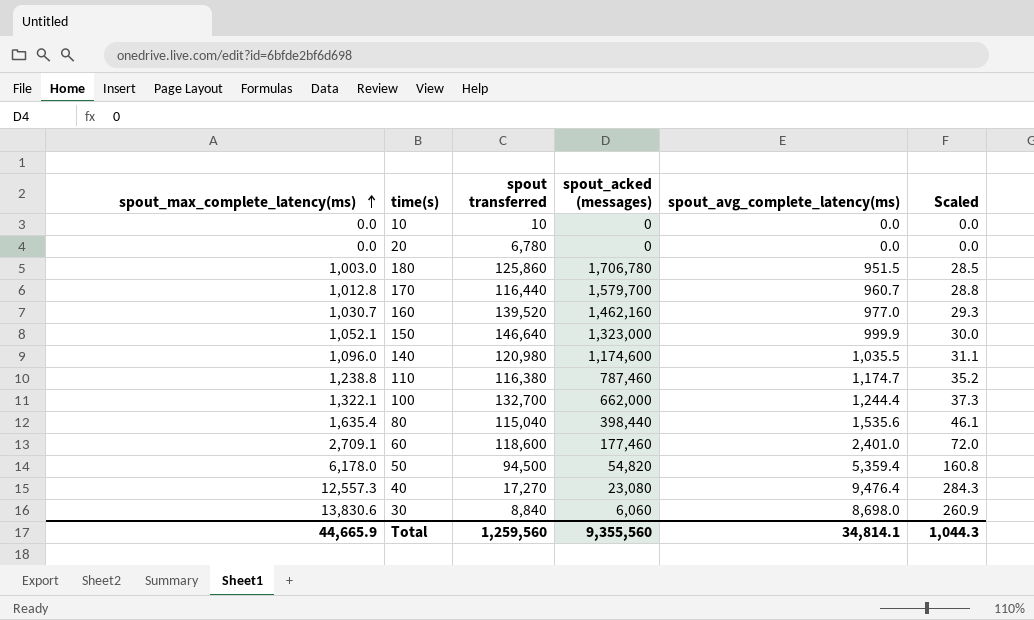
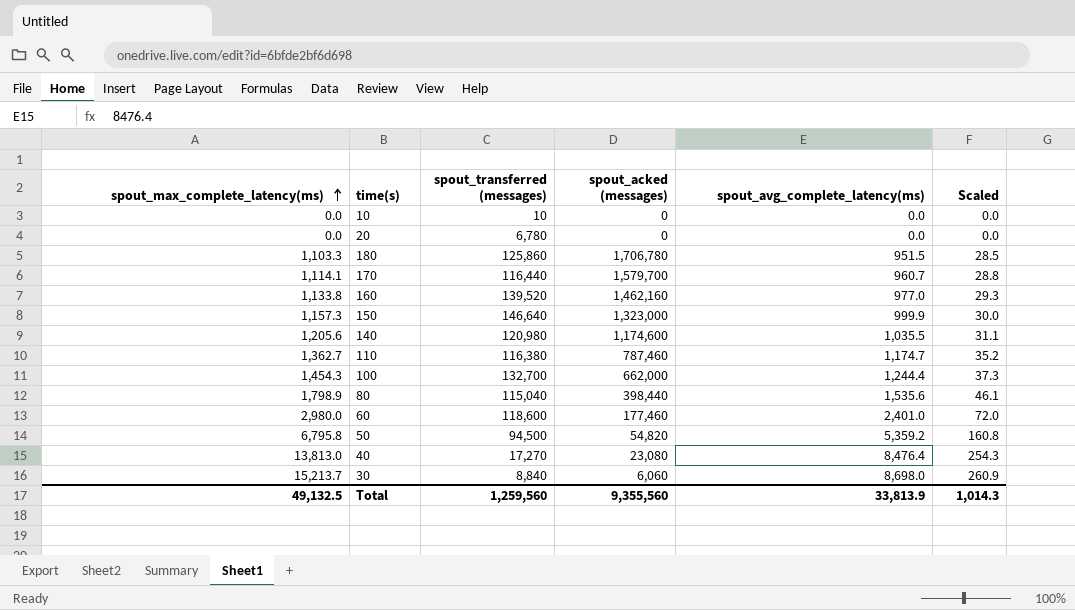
column name: spout transferred -> spout_transferred (messages)
180 | spout_max_complete_latency(ms): 1,003.0 -> 1,103.3
170 | spout_max_complete_latency(ms): 1,012.8 -> 1,114.1
160 | spout_max_complete_latency(ms): 1,030.7 -> 1,133.8
150 | spout_max_complete_latency(ms): 1,052.1 -> 1,157.3
140 | spout_max_complete_latency(ms): 1,096.0 -> 1,205.6
110 | spout_max_complete_latency(ms): 1,238.8 -> 1,362.7
100 | spout_max_complete_latency(ms): 1,322.1 -> 1,454.3
80 | spout_max_complete_latency(ms): 1,635.4 -> 1,798.9
60 | spout_max_complete_latency(ms): 2,709.1 -> 2,980.0
50 | spout_max_complete_latency(ms): 6,178.0 -> 6,795.8
50 | spout_avg_complete_latency(ms): 5,359.4 -> 5,359.2
40 | spout_max_complete_latency(ms): 12,557.3 -> 13,813.0
40 | spout_avg_complete_latency(ms): 9,476.4 -> 8,476.4
40 | Scaled: 284.3 -> 254.3
30 | spout_max_complete_latency(ms): 13,830.6 -> 15,213.7
Total | spout_max_complete_latency(ms): 44,665.9 -> 49,132.5
Total | spout_avg_complete_latency(ms): 34,814.1 -> 33,813.9
Total | Scaled: 1,044.3 -> 1,014.3

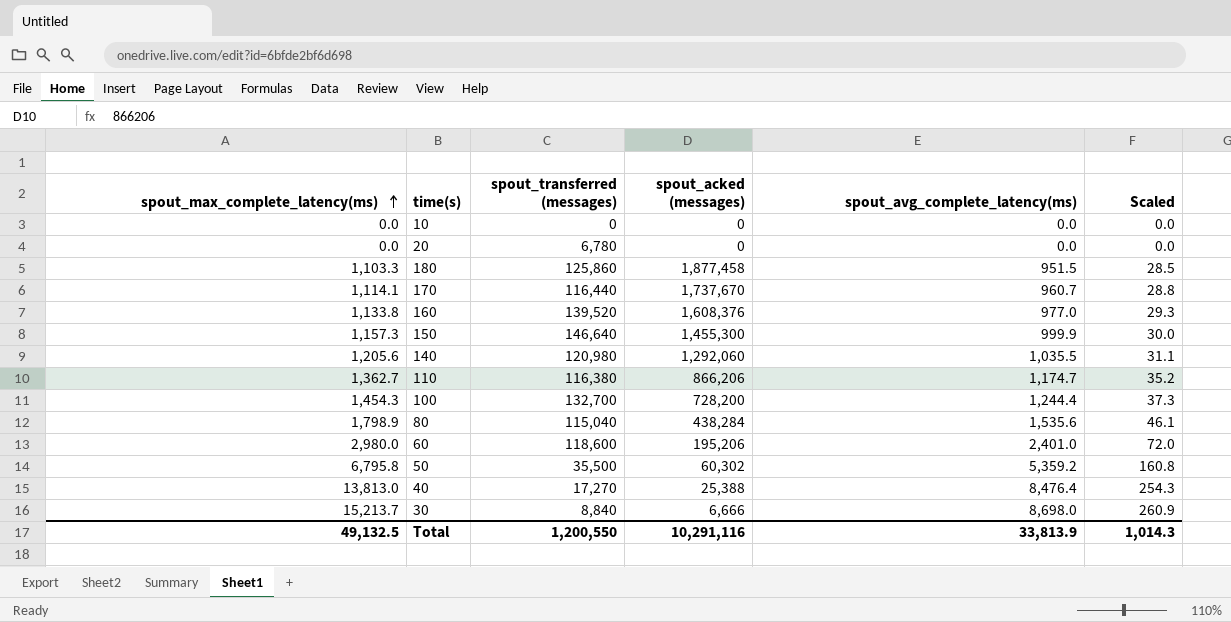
10 | spout_transferred (messages): 10 -> 0
180 | spout_acked (messages): 1,706,780 -> 1,877,458
170 | spout_acked (messages): 1,579,700 -> 1,737,670
160 | spout_acked (messages): 1,462,160 -> 1,608,376
150 | spout_acked (messages): 1,323,000 -> 1,455,300
140 | spout_acked (messages): 1,174,600 -> 1,292,060
110 | spout_acked (messages): 787,460 -> 866,206
100 | spout_acked (messages): 662,000 -> 728,200
80 | spout_acked (messages): 398,440 -> 438,284
60 | spout_acked (messages): 177,460 -> 195,206
50 | spout_transferred (messages): 94,500 -> 35,500
50 | spout_acked (messages): 54,820 -> 60,302
40 | spout_acked (messages): 23,080 -> 25,388
30 | spout_acked (messages): 6,060 -> 6,666
Total | spout_transferred (messages): 1,259,560 -> 1,200,550
Total | spout_acked (messages): 9,355,560 -> 10,291,116

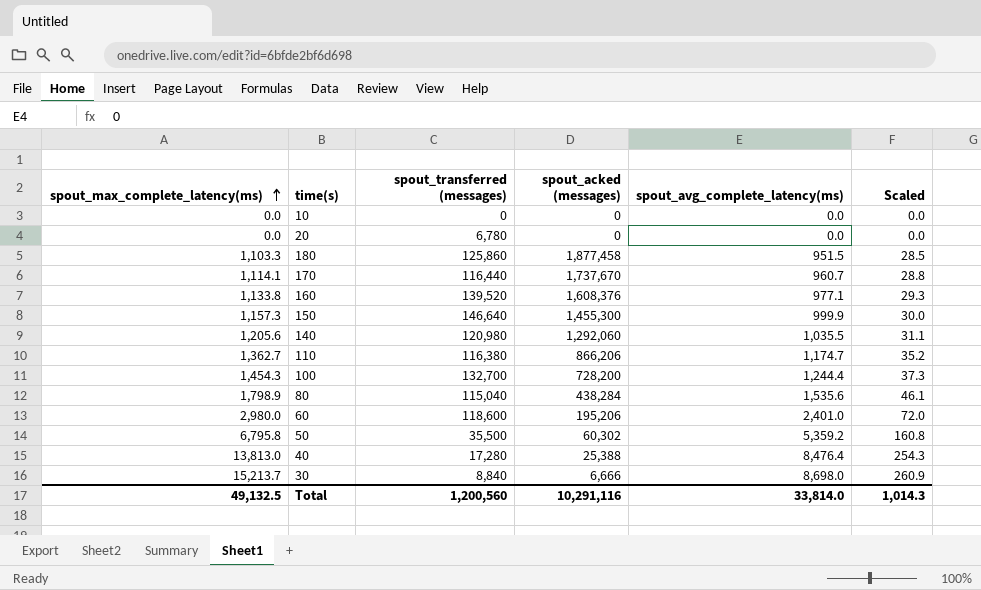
160 | spout_avg_complete_latency(ms): 977.0 -> 977.1
40 | spout_transferred (messages): 17,270 -> 17,280
Total | spout_transferred (messages): 1,200,550 -> 1,200,560
Total | spout_avg_complete_latency(ms): 33,813.9 -> 33,814.0

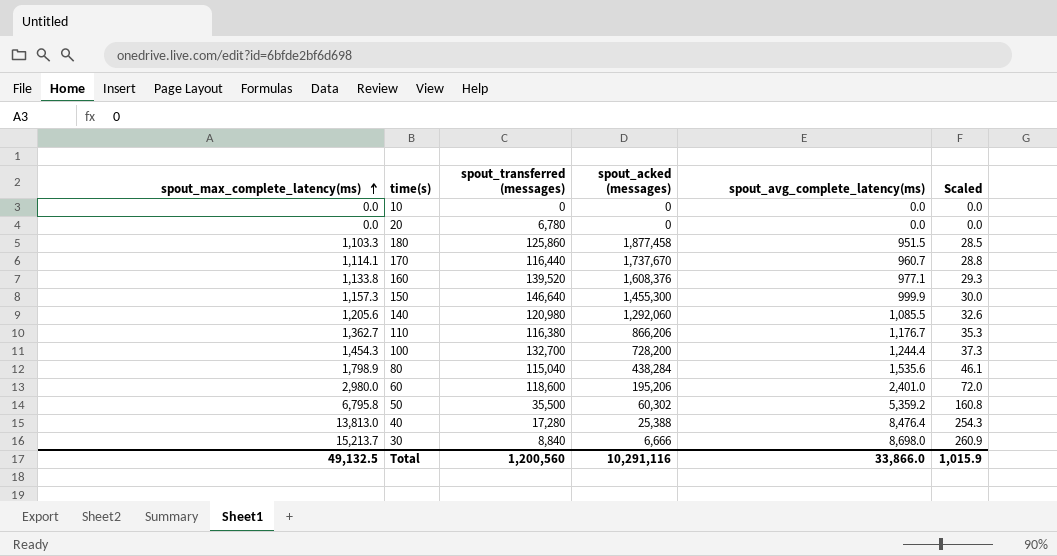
140 | spout_avg_complete_latency(ms): 1,035.5 -> 1,085.5
140 | Scaled: 31.1 -> 32.6
110 | spout_avg_complete_latency(ms): 1,174.7 -> 1,176.7
110 | Scaled: 35.2 -> 35.3
Total | spout_avg_complete_latency(ms): 33,814.0 -> 33,866.0
Total | Scaled: 1,014.3 -> 1,015.9

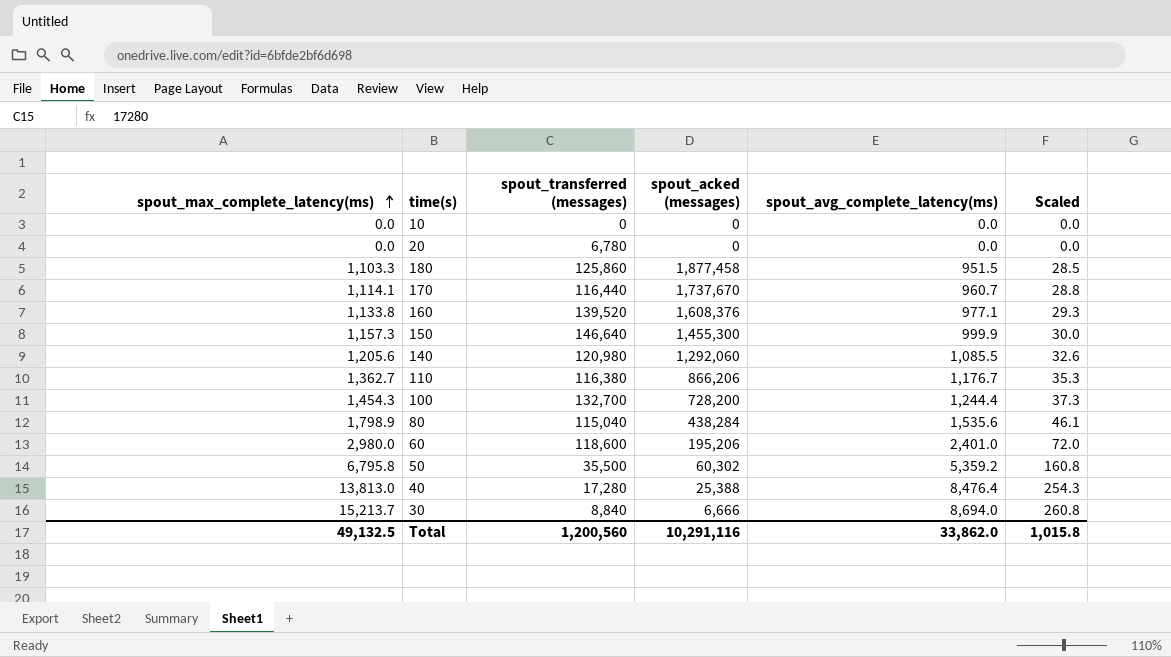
30 | spout_avg_complete_latency(ms): 8,698.0 -> 8,694.0
30 | Scaled: 260.9 -> 260.8
Total | spout_avg_complete_latency(ms): 33,866.0 -> 33,862.0
Total | Scaled: 1,015.9 -> 1,015.8

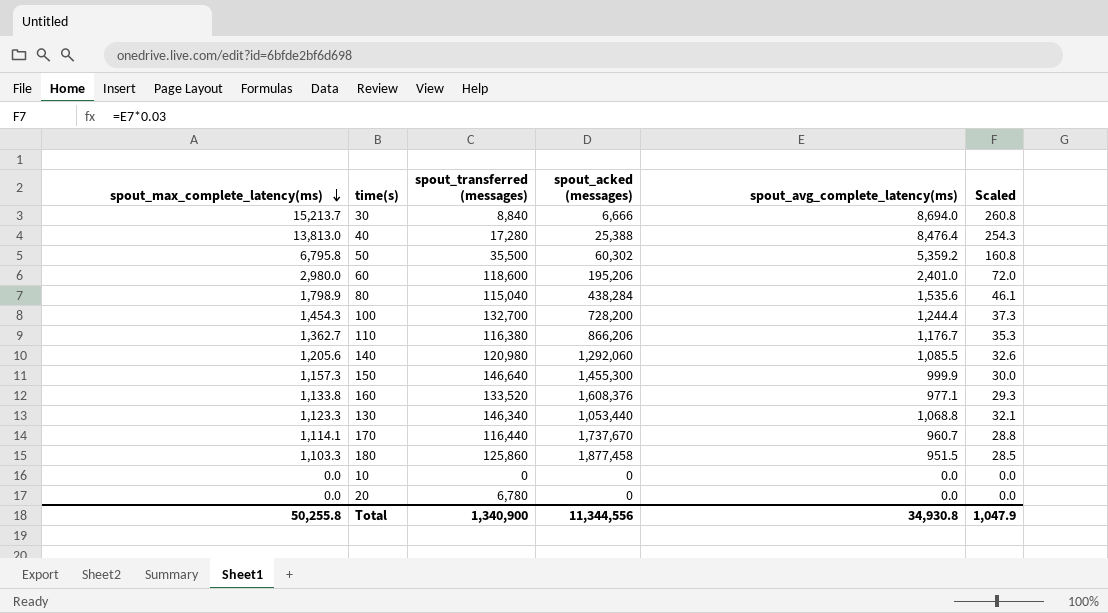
row order: spout_max_complete_latency(ms) ascending -> spout_max_complete_latency(ms) descending
160 | spout_transferred (messages): 139,520 -> 133,520
row 130: none -> 1,123.3 | 146,340 | 1,053,440 | 1,068.8 | 32.1
Total | spout_max_complete_latency(ms): 49,132.5 -> 50,255.8
Total | spout_transferred (messages): 1,200,560 -> 1,340,900
Total | spout_acked (messages): 10,291,116 -> 11,344,556
Total | spout_avg_complete_latency(ms): 33,862.0 -> 34,930.8
Total | Scaled: 1,015.8 -> 1,047.9

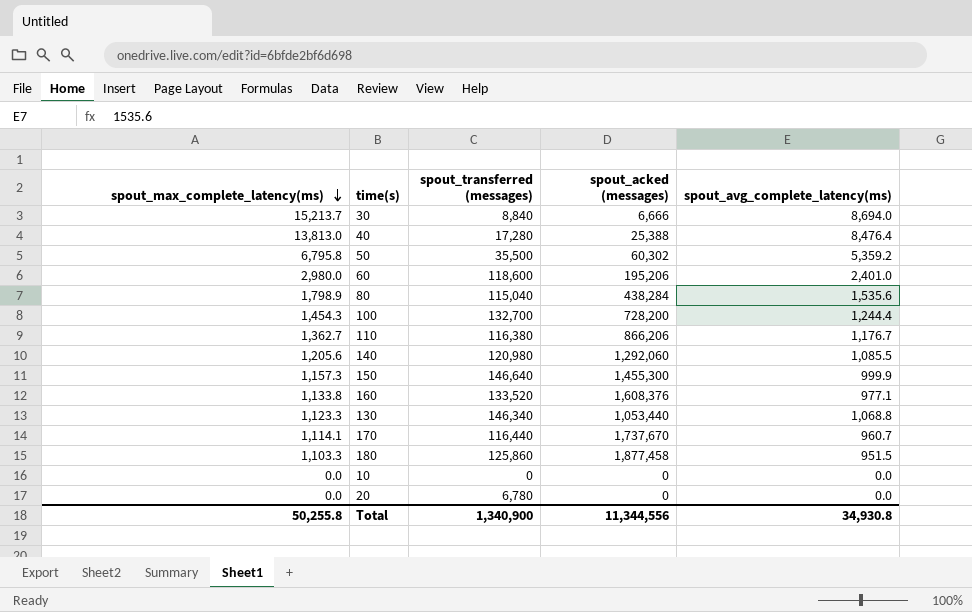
column Scaled | formula: [spout_avg_complete_latency(ms)] * 0.03 -> none

